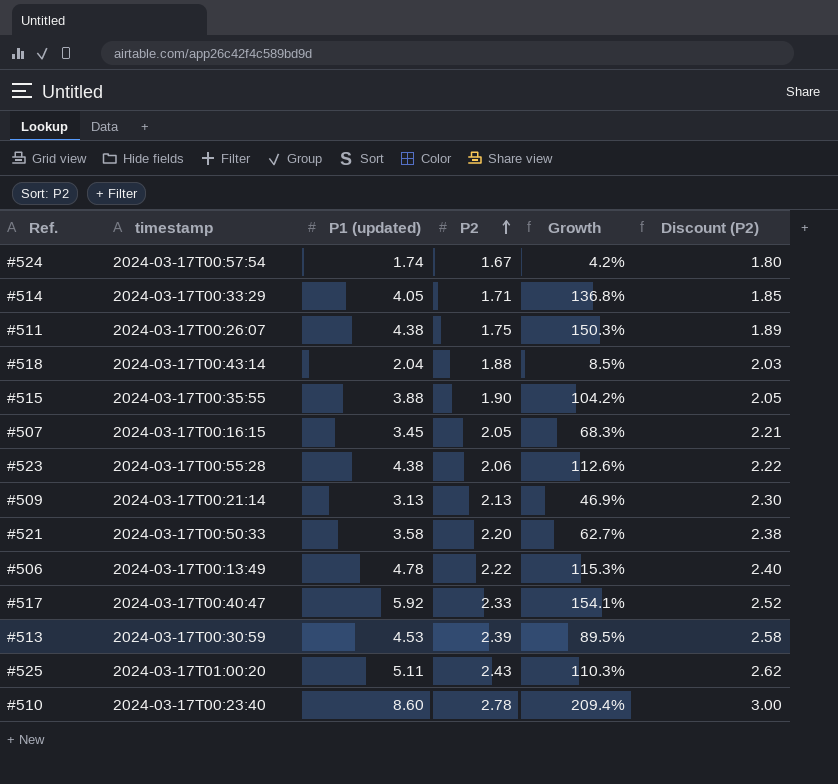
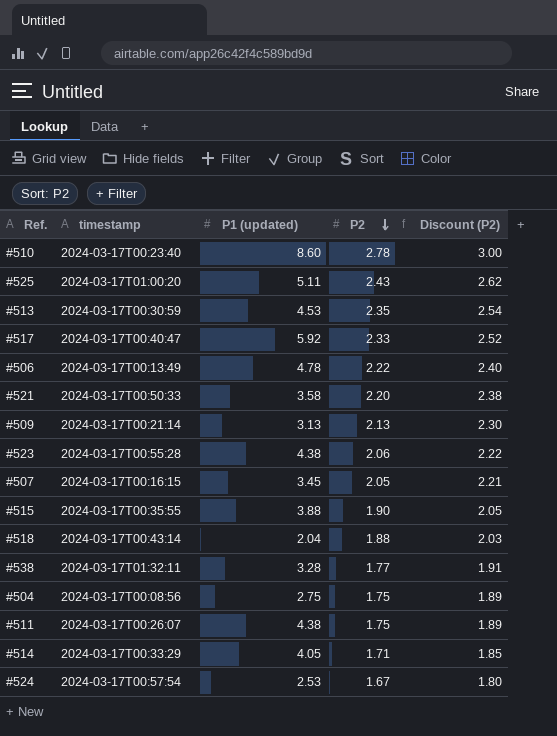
row order: P2 ascending -> P2 descending
column Growth | formula: ([P1 (updated)] - [P2]) / [P2] -> none
#513 | P2: 2.39 -> 2.35
#513 | Discount (P2): 2.58 -> 2.54
row #538: none -> 2024-03-17T01:32:11 | 3.28 | 1.77 | 1.91
row #504: none -> 2024-03-17T00:08:56 | 2.75 | 1.75 | 1.89
#524 | P1 (updated): 1.74 -> 2.53

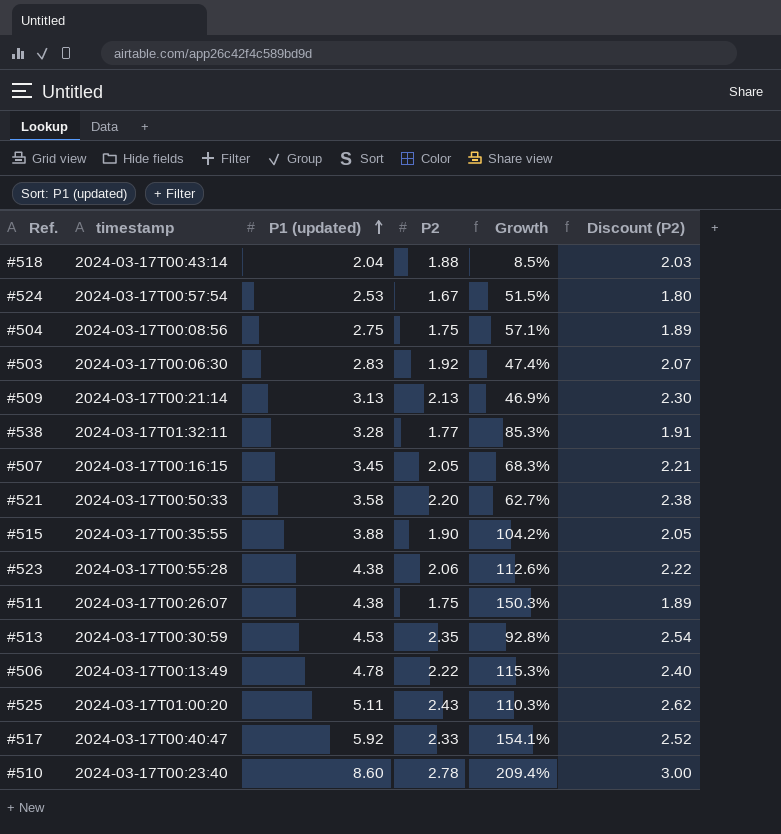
row order: P2 descending -> P1 (updated) ascending
column Growth | formula: none -> ([P1 (updated)] - [P2]) / [P2]
row #514: 2024-03-17T00:33:29 | 4.05 | 1.71 | 1.85 -> none
row #503: none -> 2024-03-17T00:06:30 | 2.83 | 1.92 | 47.4% | 2.07

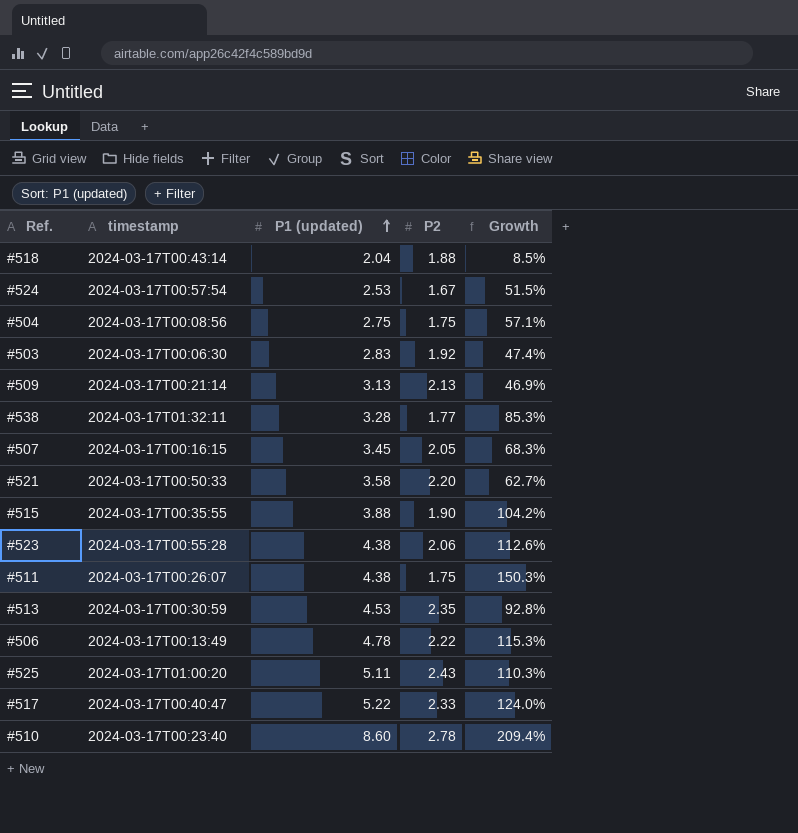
column Discount (P2) | formula: [P2] * 1.08 -> none
#517 | P1 (updated): 5.92 -> 5.22
#517 | Growth: 154.1% -> 124.0%

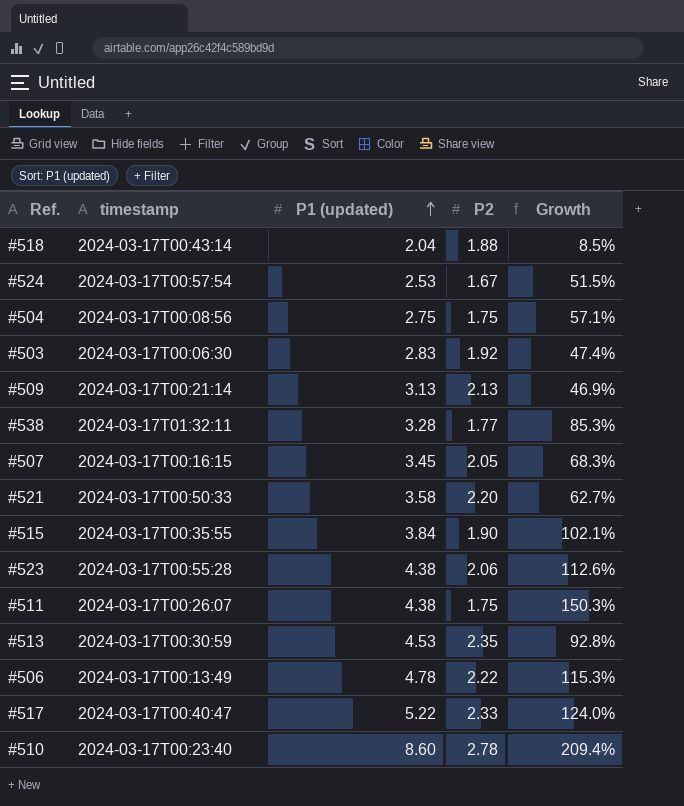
row #525: 2024-03-17T01:00:20 | 5.11 | 2.43 | 110.3% -> none
#515 | P1 (updated): 3.88 -> 3.84
#515 | Growth: 104.2% -> 102.1%

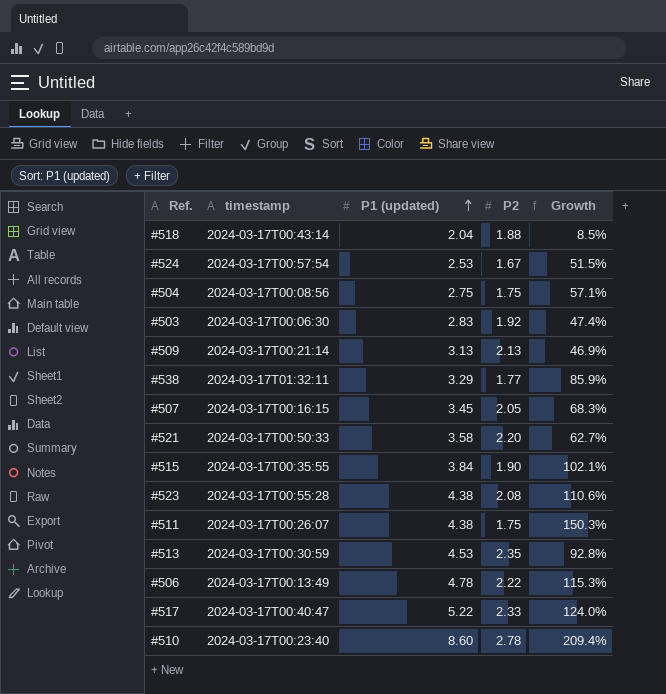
#538 | P1 (updated): 3.28 -> 3.29
#538 | Growth: 85.3% -> 85.9%
#523 | P2: 2.06 -> 2.08
#523 | Growth: 112.6% -> 110.6%

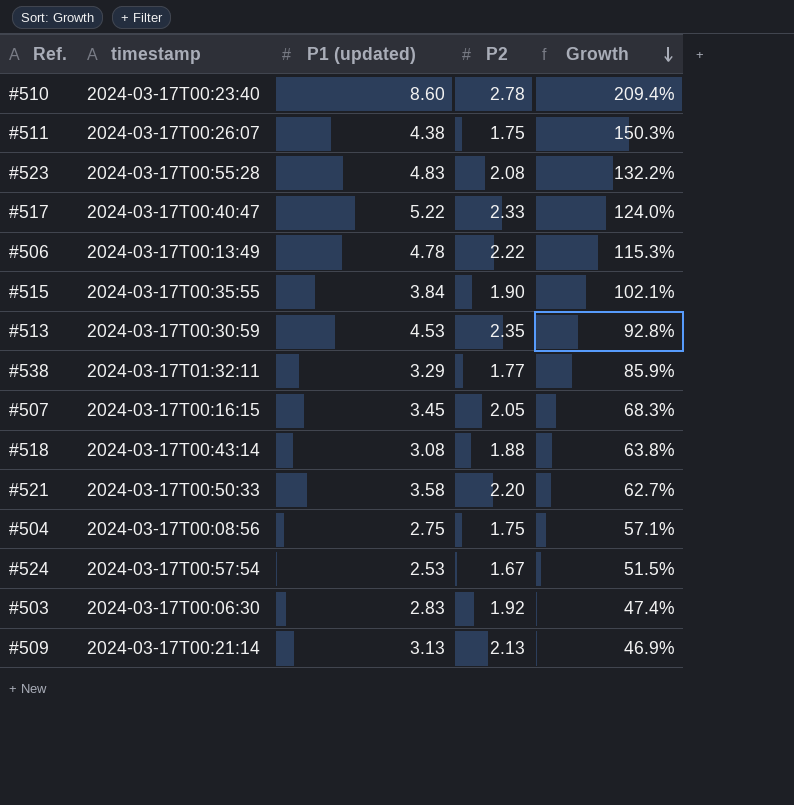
row order: P1 (updated) ascending -> Growth descending
#523 | P1 (updated): 4.38 -> 4.83
#523 | Growth: 110.6% -> 132.2%
#518 | P1 (updated): 2.04 -> 3.08
#518 | Growth: 8.5% -> 63.8%

